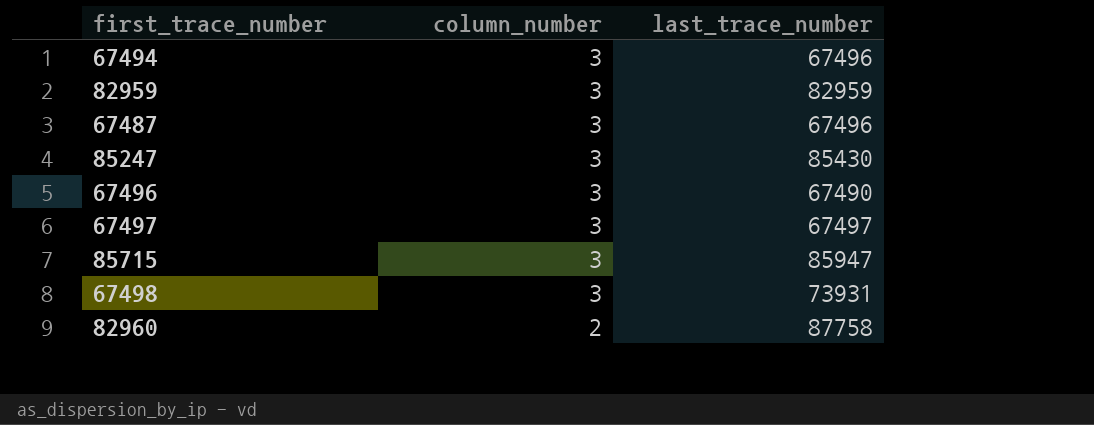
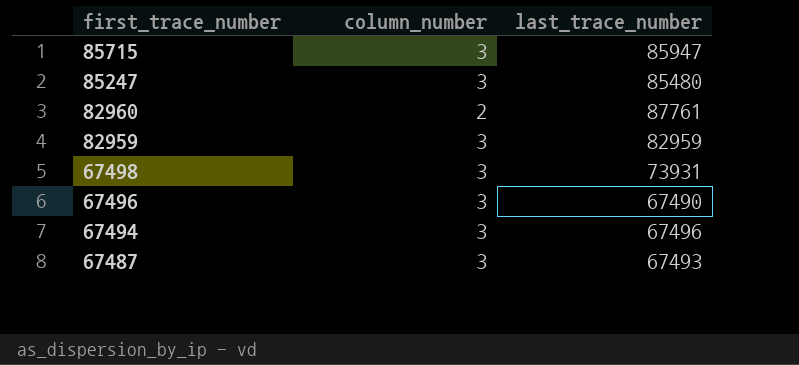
row order: column_number descending -> first_trace_number descending
row 67497: 3 | 67497 -> none
85247 | last_trace_number: 85430 -> 85480
82960 | last_trace_number: 87758 -> 87761
67487 | last_trace_number: 67496 -> 67493

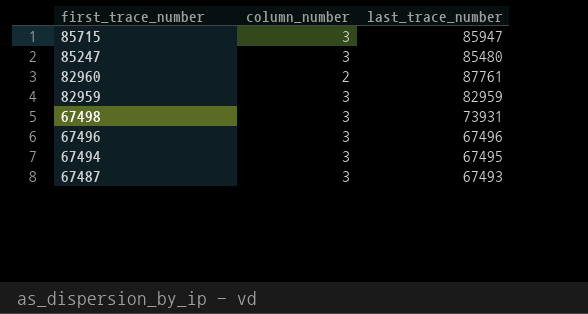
67496 | last_trace_number: 67490 -> 67496
67494 | last_trace_number: 67496 -> 67495

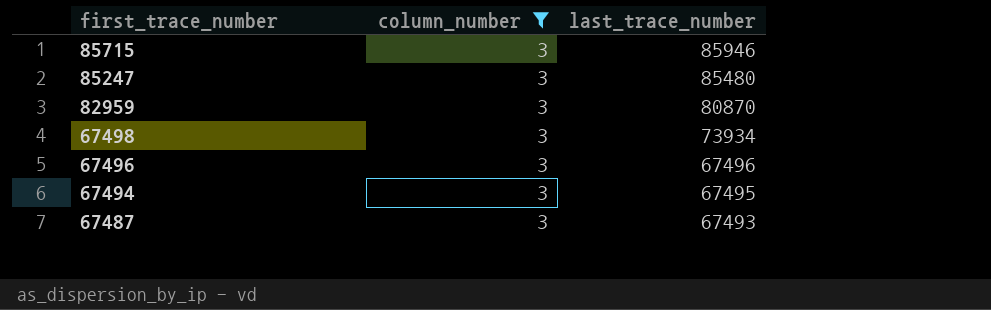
filter: none -> column_number = 3
85715 | last_trace_number: 85947 -> 85946
82959 | last_trace_number: 82959 -> 80870
67498 | last_trace_number: 73931 -> 73934

